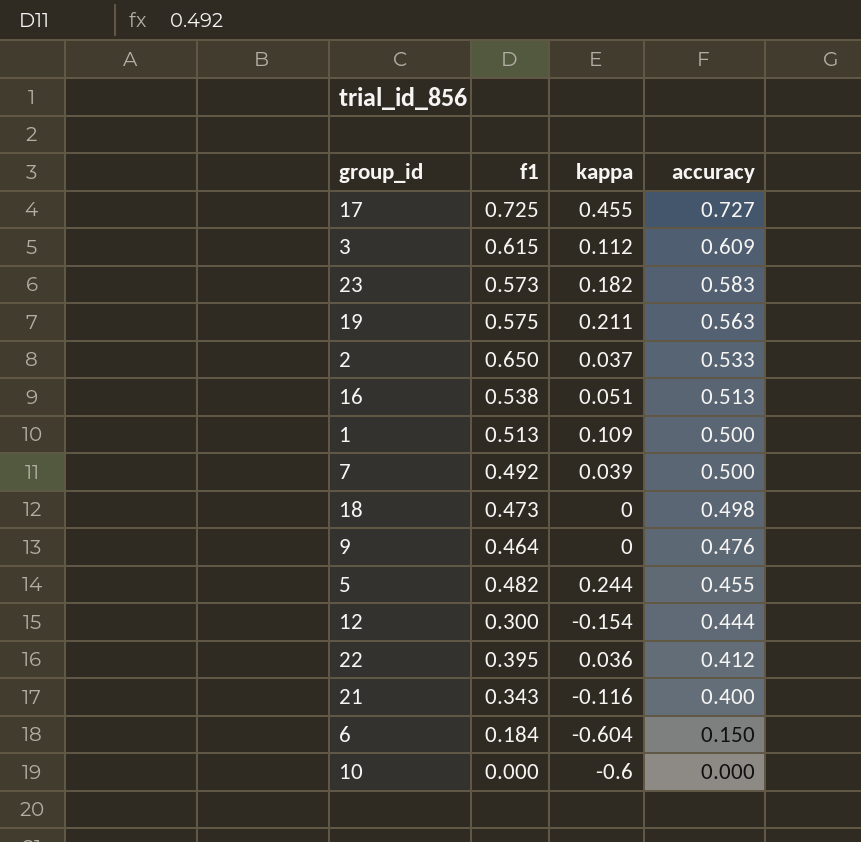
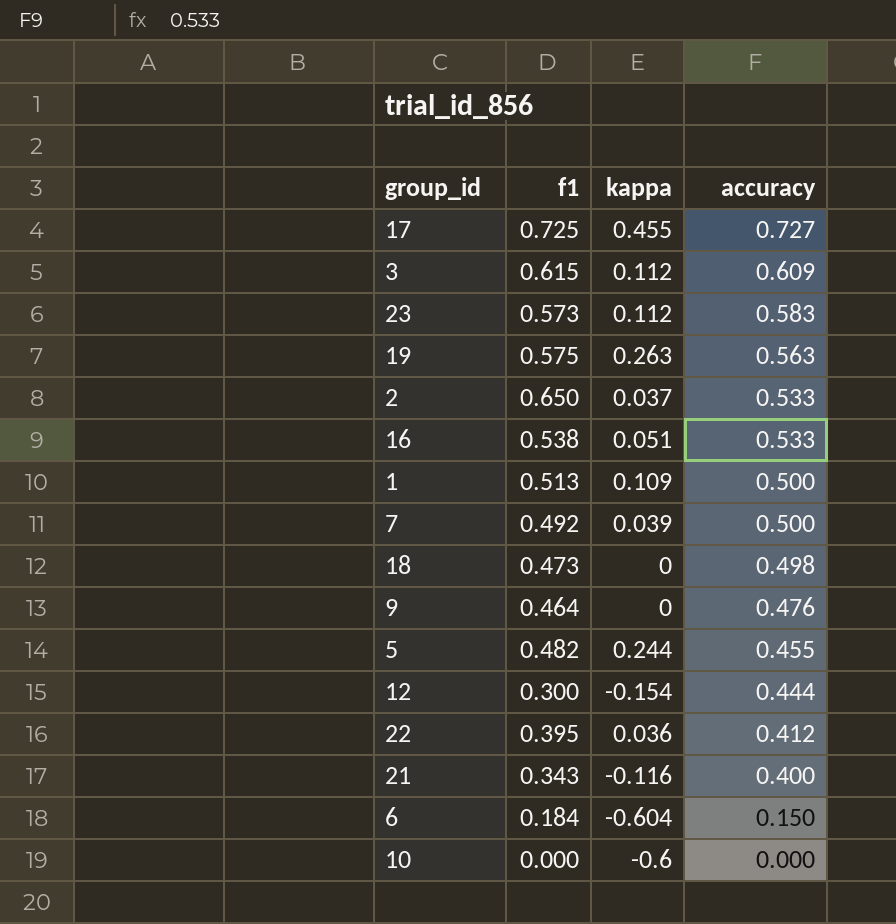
23 | kappa: 0.182 -> 0.112
19 | kappa: 0.211 -> 0.263
16 | accuracy: 0.513 -> 0.533

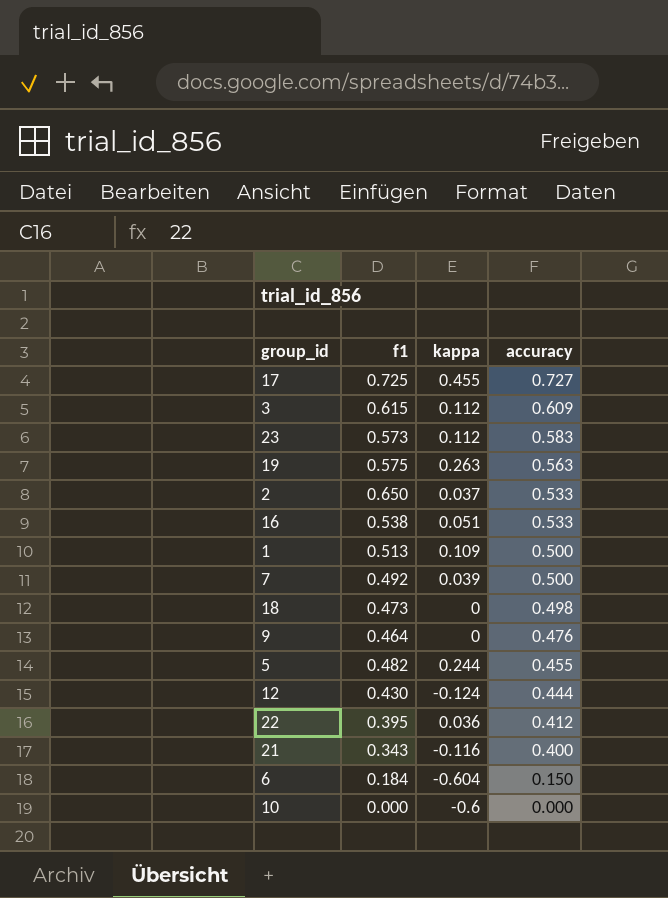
12 | f1: 0.300 -> 0.430
12 | kappa: -0.154 -> -0.124

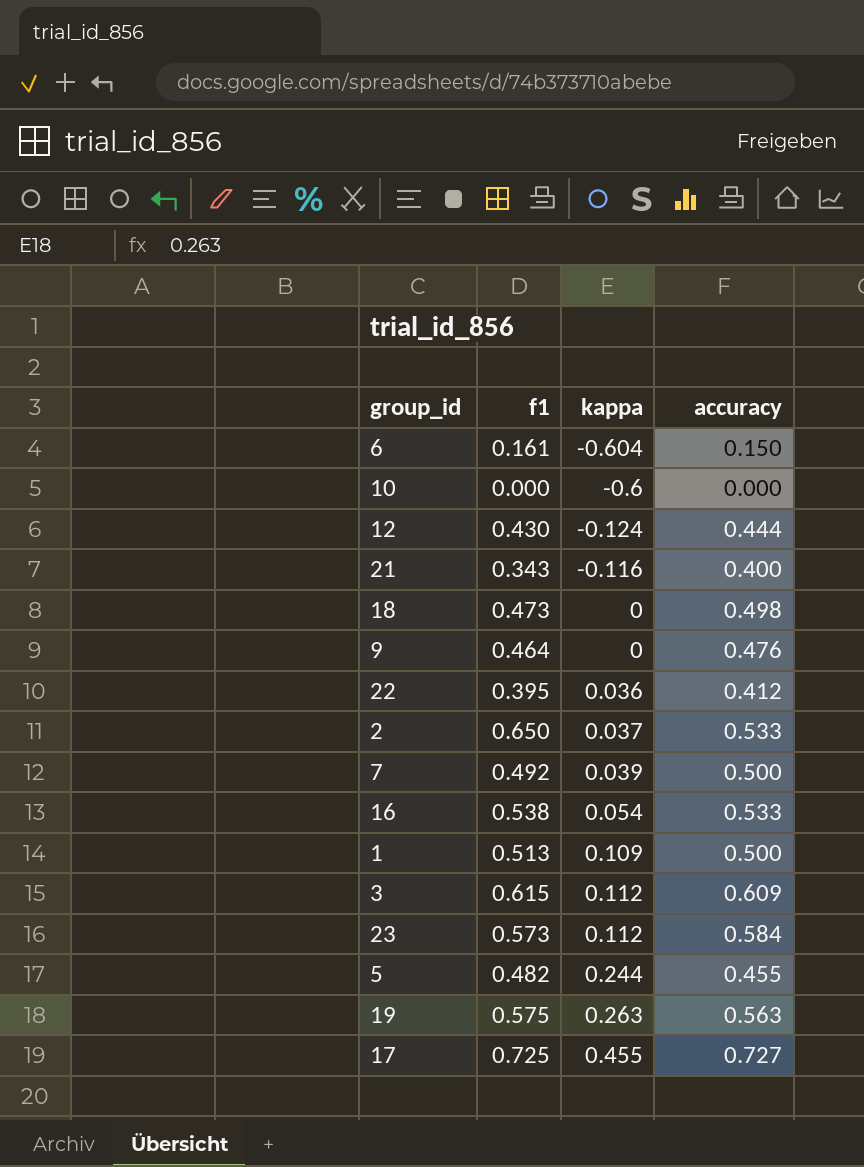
row order: accuracy descending -> kappa ascending
6 | f1: 0.184 -> 0.161
16 | kappa: 0.051 -> 0.054
23 | accuracy: 0.583 -> 0.584

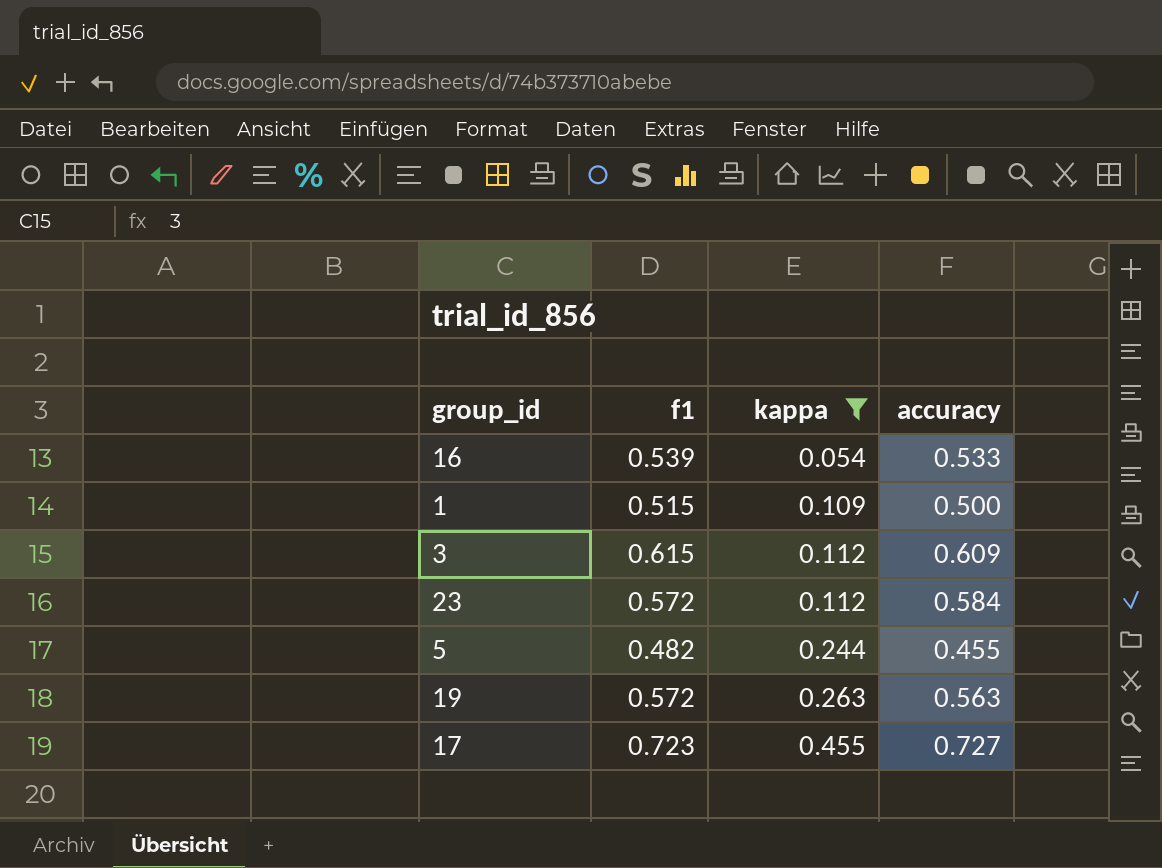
filter: none -> kappa >= 0.054
16 | f1: 0.538 -> 0.539
1 | f1: 0.513 -> 0.515
23 | f1: 0.573 -> 0.572
19 | f1: 0.575 -> 0.572
17 | f1: 0.725 -> 0.723

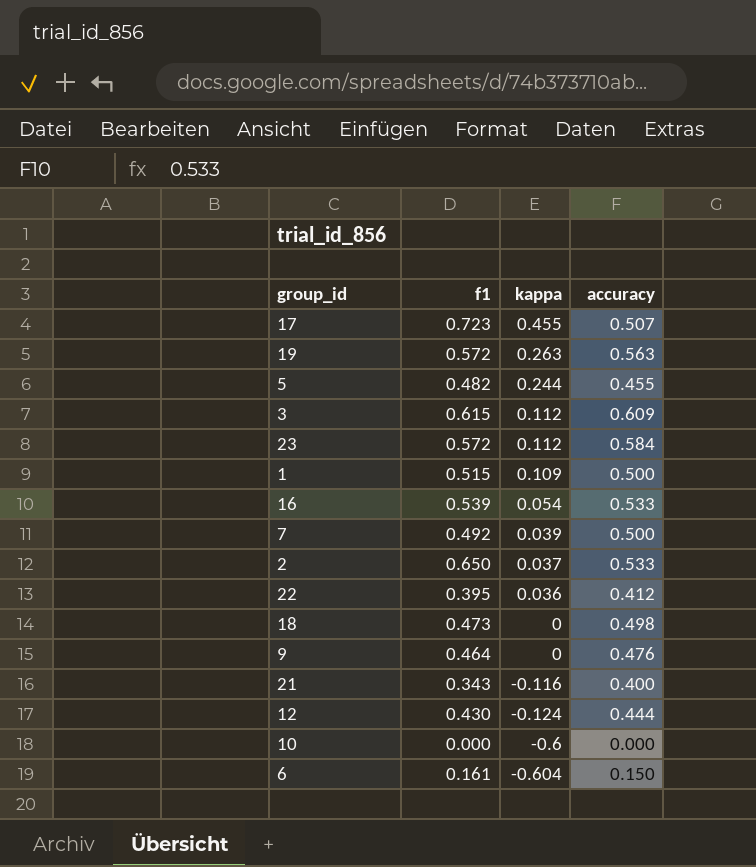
filter: kappa >= 0.054 -> none
row order: kappa ascending -> kappa descending
17 | accuracy: 0.727 -> 0.507

